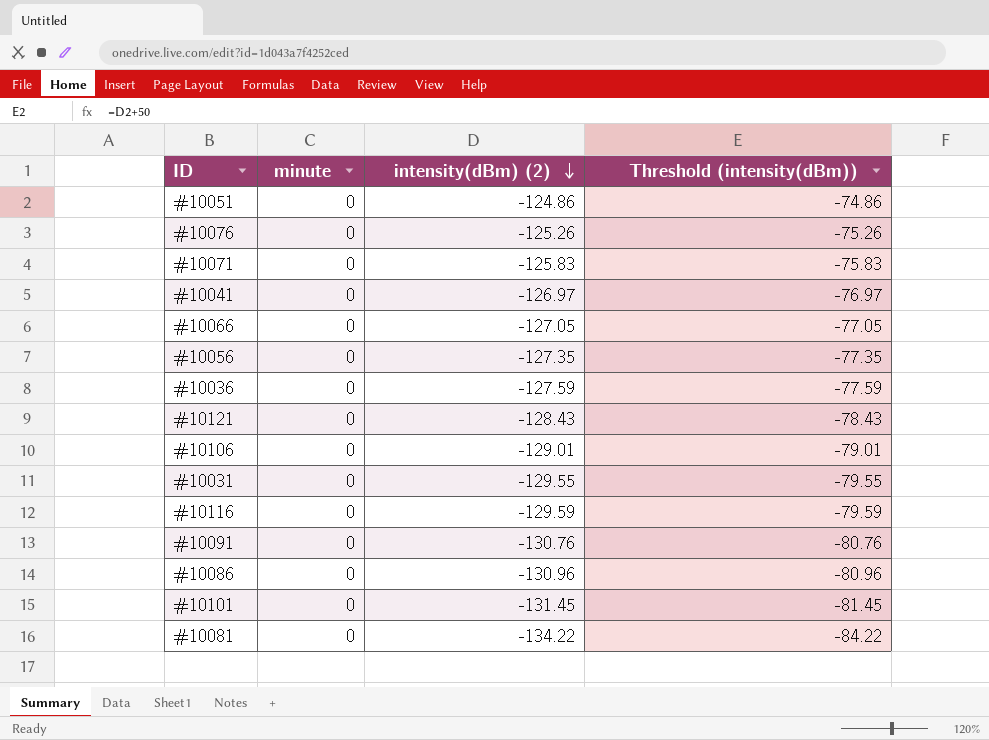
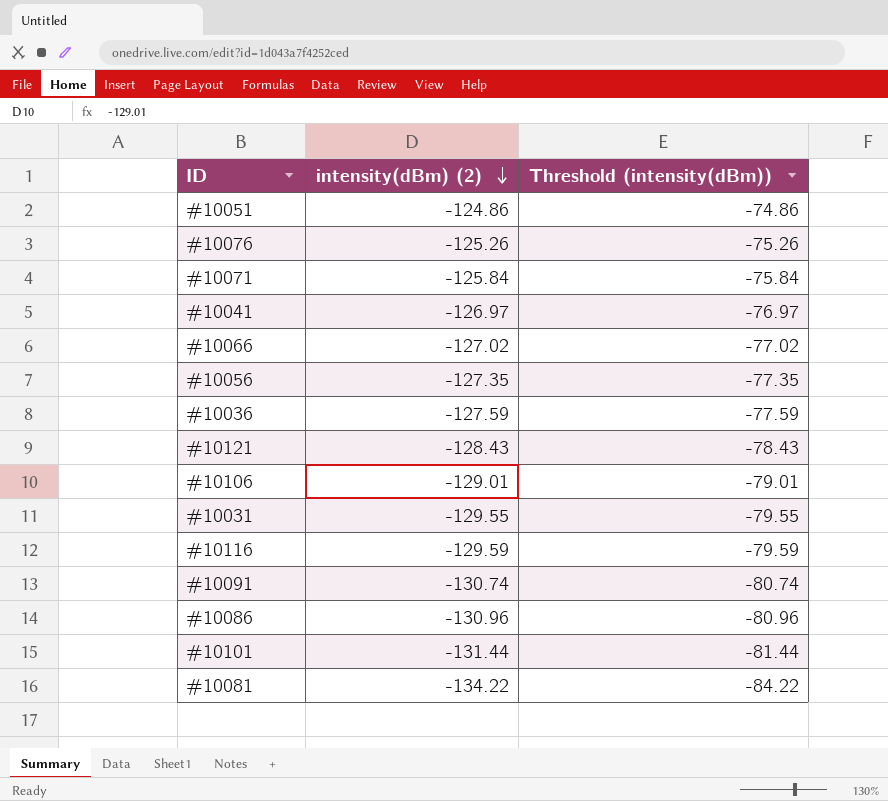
column minute | position: 2 -> none
#10071 | intensity(dBm) (2): -125.83 -> -125.84
#10071 | Threshold (intensity(dBm)): -75.83 -> -75.84
#10066 | intensity(dBm) (2): -127.05 -> -127.02
#10066 | Threshold (intensity(dBm)): -77.05 -> -77.02
#10091 | intensity(dBm) (2): -130.76 -> -130.74
#10091 | Threshold (intensity(dBm)): -80.76 -> -80.74
#10101 | intensity(dBm) (2): -131.45 -> -131.44
#10101 | Threshold (intensity(dBm)): -81.45 -> -81.44

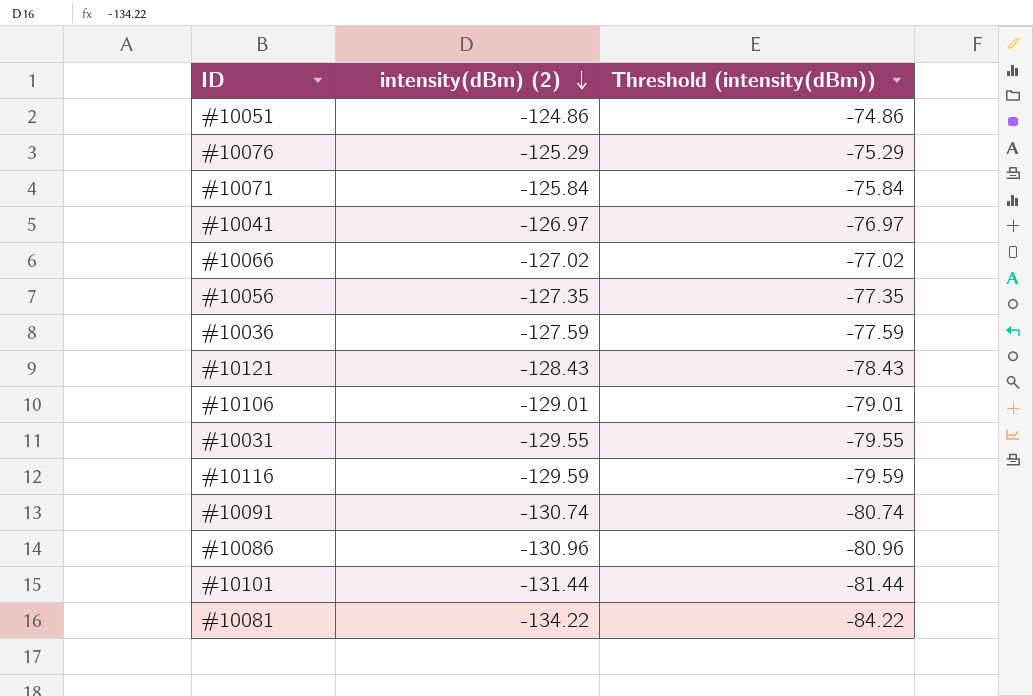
#10076 | intensity(dBm) (2): -125.26 -> -125.29
#10076 | Threshold (intensity(dBm)): -75.26 -> -75.29

